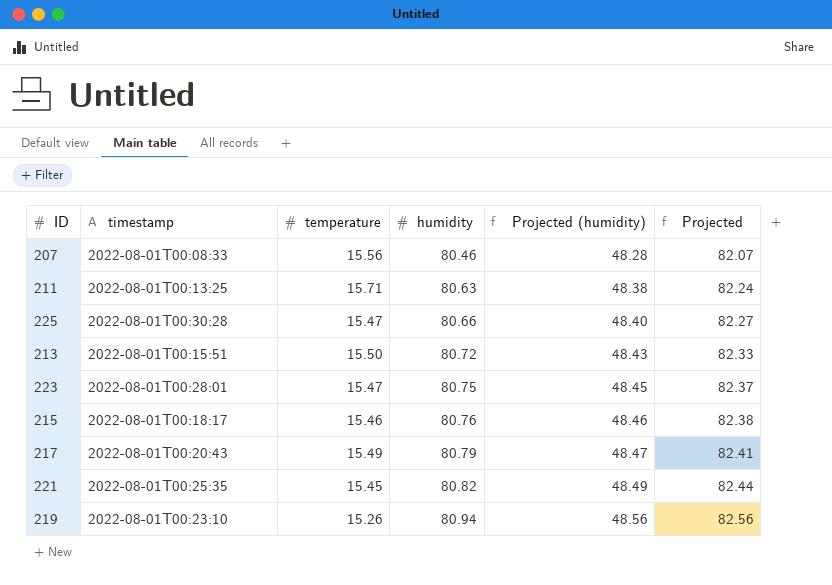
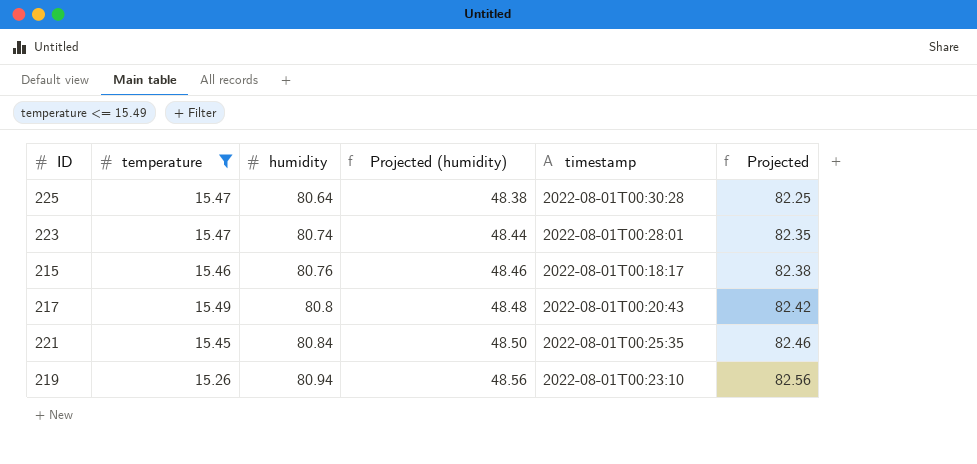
filter: none -> temperature <= 15.49
column timestamp | position: 2 -> 5
225 | humidity: 80.66 -> 80.64
225 | Projected (humidity): 48.40 -> 48.38
225 | Projected: 82.27 -> 82.25
223 | humidity: 80.75 -> 80.74
223 | Projected (humidity): 48.45 -> 48.44
223 | Projected: 82.37 -> 82.35
217 | humidity: 80.79 -> 80.8
217 | Projected (humidity): 48.47 -> 48.48
217 | Projected: 82.41 -> 82.42
221 | humidity: 80.82 -> 80.84
221 | Projected (humidity): 48.49 -> 48.50
221 | Projected: 82.44 -> 82.46

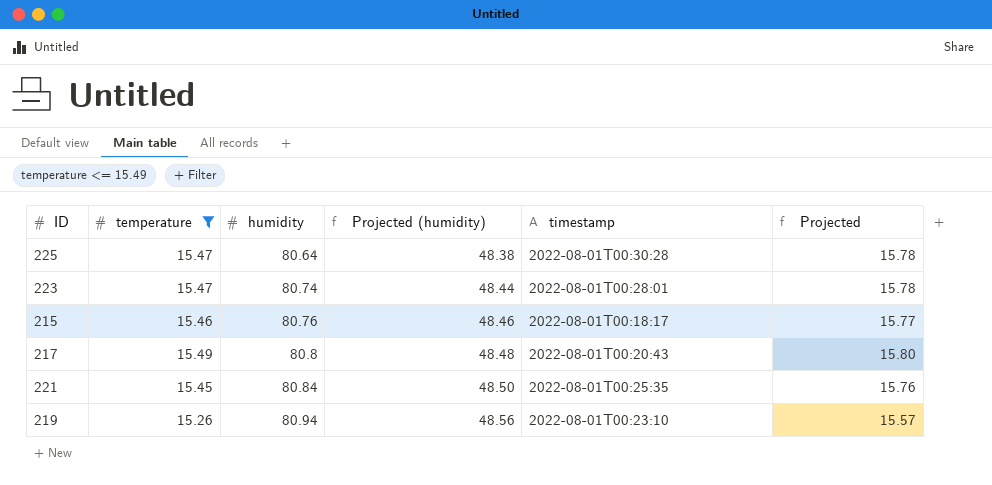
column Projected | formula: [humidity] * 1.02 -> [temperature] * 1.02

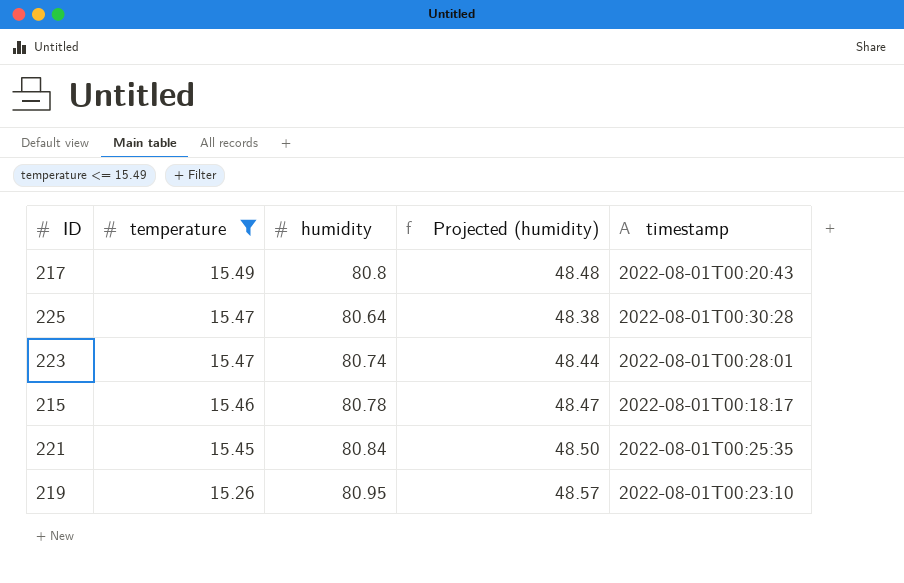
row order: humidity ascending -> temperature descending
column Projected | formula: [temperature] * 1.02 -> none
215 | humidity: 80.76 -> 80.78
215 | Projected (humidity): 48.46 -> 48.47
219 | humidity: 80.94 -> 80.95
219 | Projected (humidity): 48.56 -> 48.57

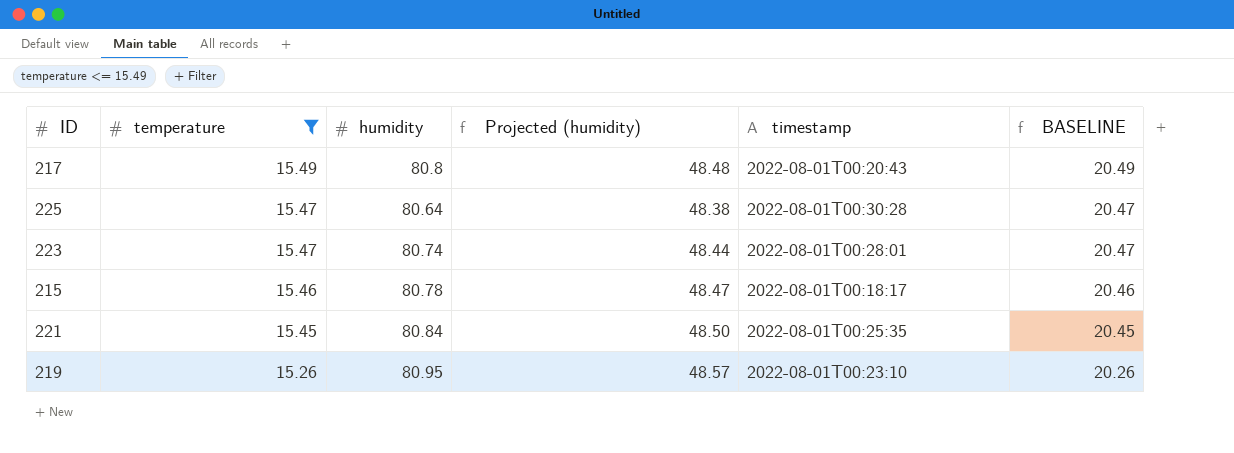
column BASELINE | formula: none -> [temperature] + 5

